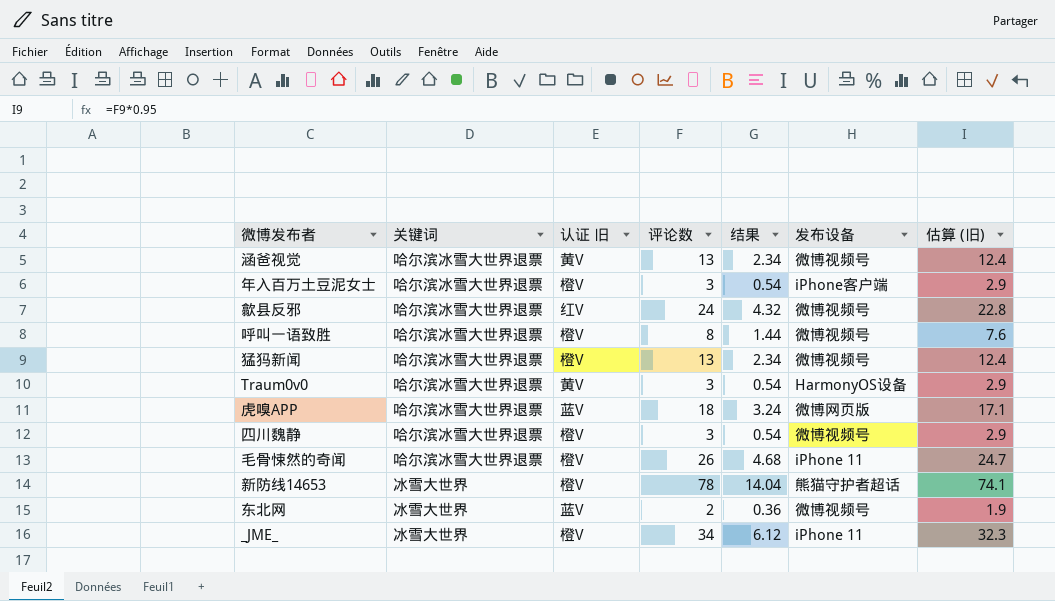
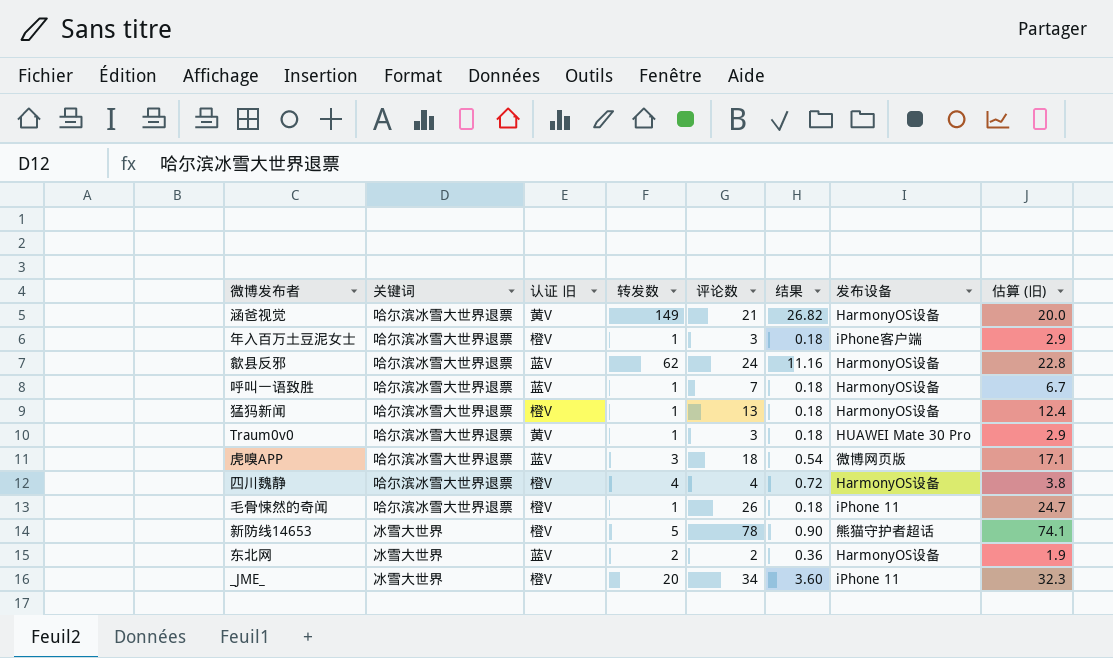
column 转发数 | position: none -> 4
column 结果 | formula: [评论数] * 0.18 -> [转发数] * 0.18
涵爸视觉 | 评论数: 13 -> 21
涵爸视觉 | 发布设备: 微博视频号 -> HarmonyOS设备
涵爸视觉 | 估算 (旧): 12.4 -> 20.0
歙县反邪 | 认证 旧: 红V -> 蓝V
歙县反邪 | 发布设备: 微博视频号 -> HarmonyOS设备
呼叫一语致胜 | 认证 旧: 橙V -> 蓝V
呼叫一语致胜 | 评论数: 8 -> 7
呼叫一语致胜 | 发布设备: 微博视频号 -> HarmonyOS设备
呼叫一语致胜 | 估算 (旧): 7.6 -> 6.7
猛犸新闻 | 发布设备: 微博视频号 -> HarmonyOS设备
Traum0v0 | 发布设备: HarmonyOS设备 -> HUAWEI Mate 30 Pro
四川魏静 | 评论数: 3 -> 4
四川魏静 | 发布设备: 微博视频号 -> HarmonyOS设备
四川魏静 | 估算 (旧): 2.9 -> 3.8
东北网 | 发布设备: 微博视频号 -> HarmonyOS设备

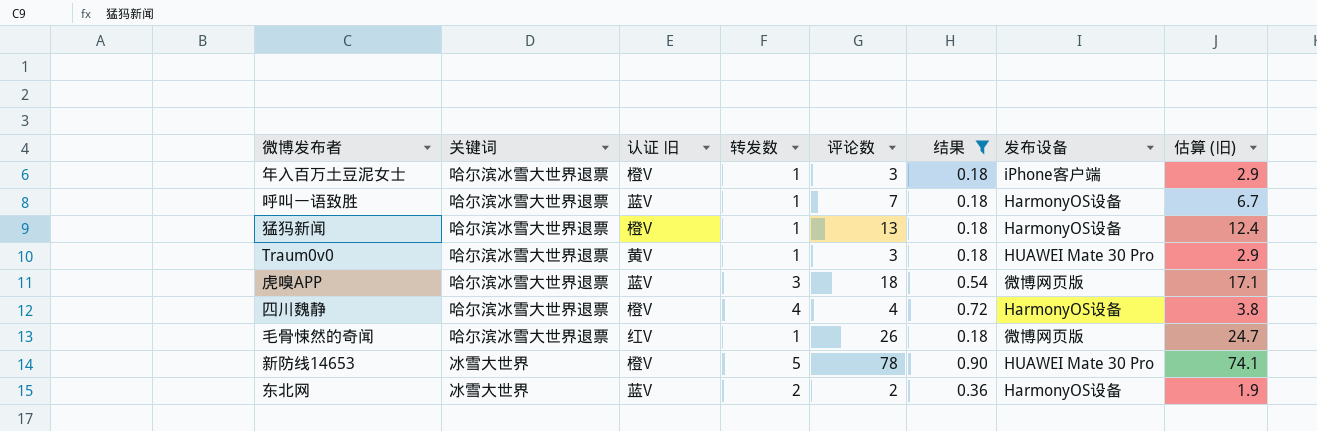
filter: none -> 结果 <= 0.90
毛骨悚然的奇闻 | 认证 旧: 橙V -> 红V
毛骨悚然的奇闻 | 发布设备: iPhone 11 -> 微博网页版
新防线14653 | 发布设备: 熊猫守护者超话 -> HUAWEI Mate 30 Pro

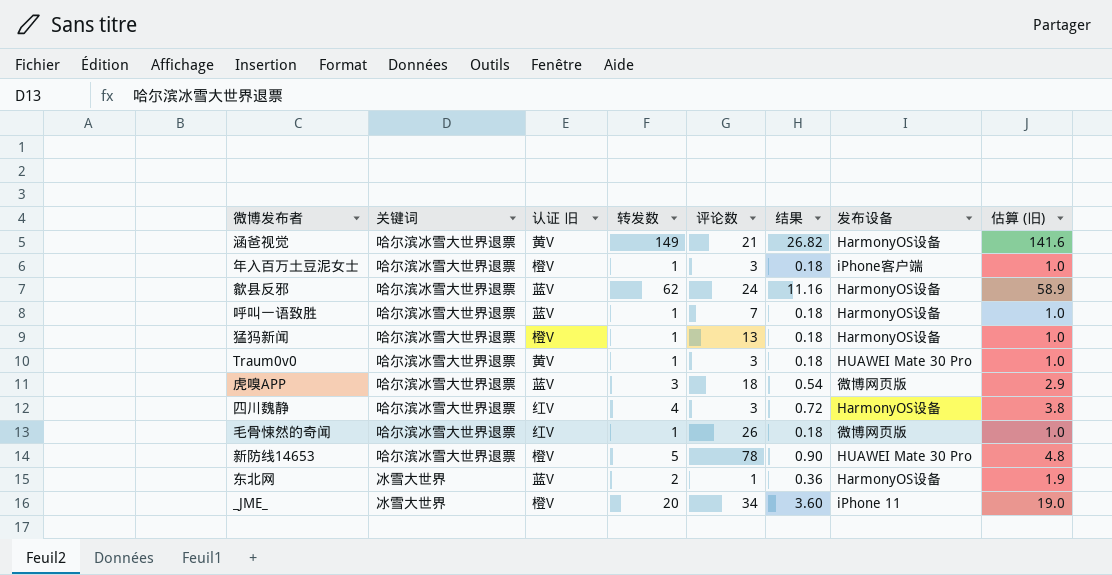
filter: 结果 <= 0.90 -> none
column 估算 (旧) | formula: [评论数] * 0.95 -> [转发数] * 0.95
四川魏静 | 认证 旧: 橙V -> 红V
四川魏静 | 评论数: 4 -> 3
新防线14653 | 关键词: 冰雪大世界 -> 哈尔滨冰雪大世界退票
东北网 | 评论数: 2 -> 1

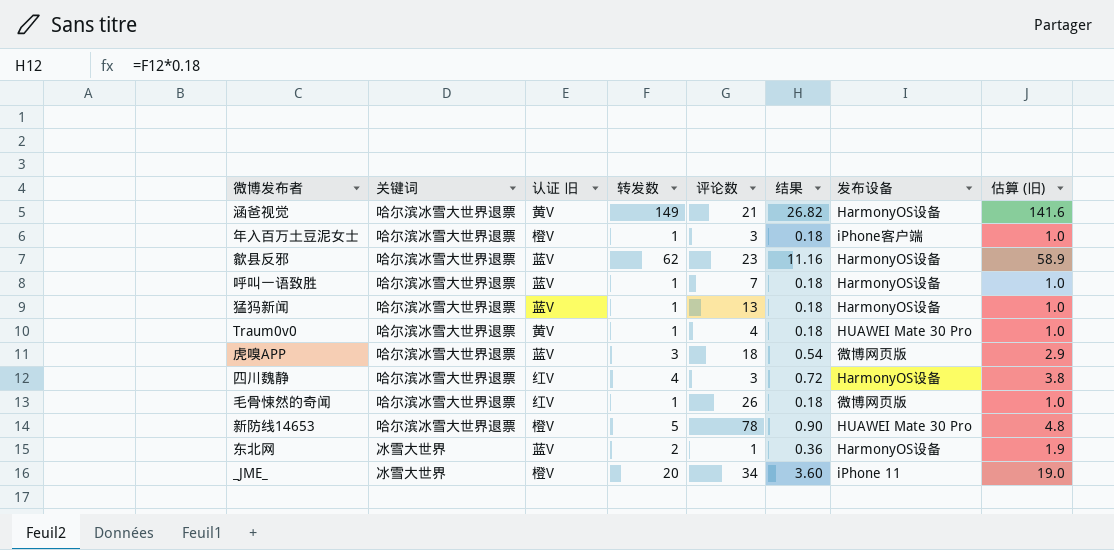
歙县反邪 | 评论数: 24 -> 23
猛犸新闻 | 认证 旧: 橙V -> 蓝V
Traum0v0 | 评论数: 3 -> 4

